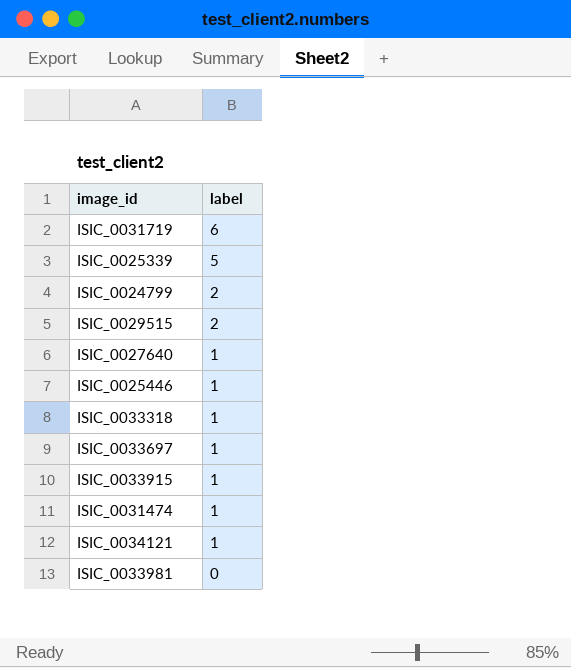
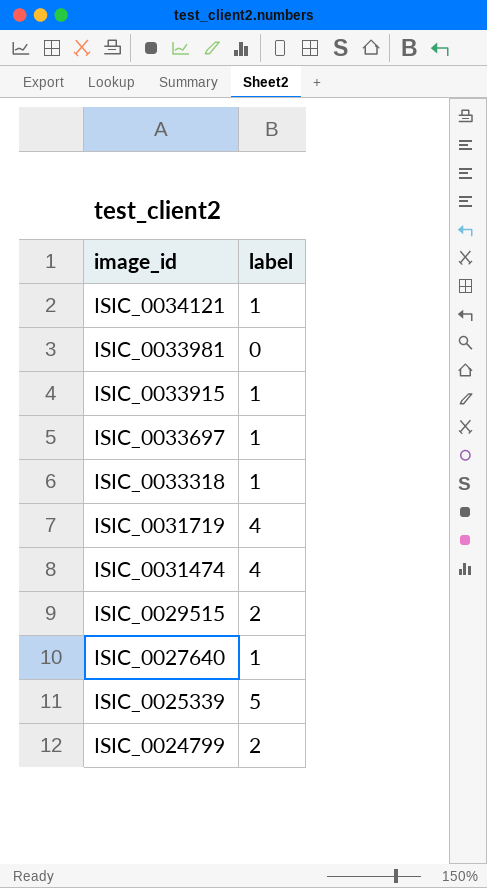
row order: label descending -> image_id descending
row ISIC_0025446: 1 -> none
ISIC_0031719 | label: 6 -> 4
ISIC_0031474 | label: 1 -> 4

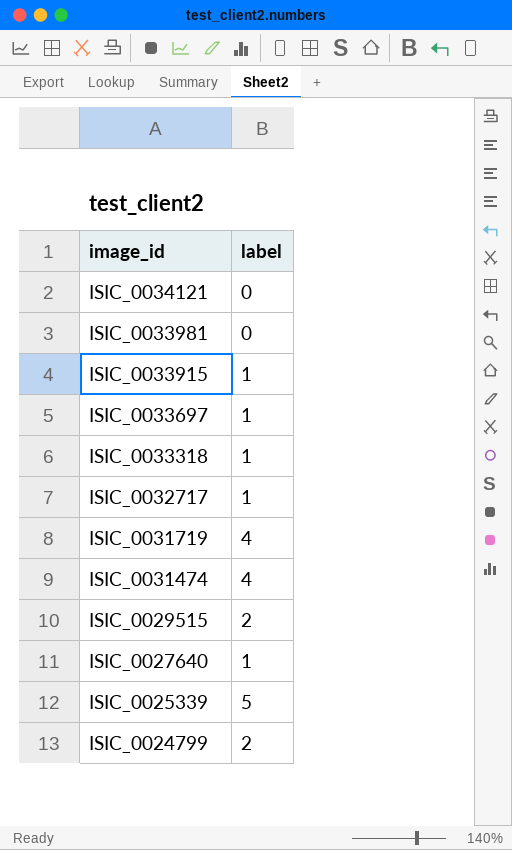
ISIC_0034121 | label: 1 -> 0
row ISIC_0032717: none -> 1

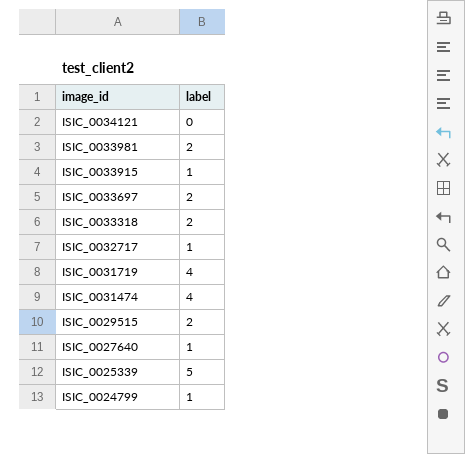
ISIC_0033981 | label: 0 -> 2
ISIC_0033697 | label: 1 -> 2
ISIC_0033318 | label: 1 -> 2
ISIC_0024799 | label: 2 -> 1

